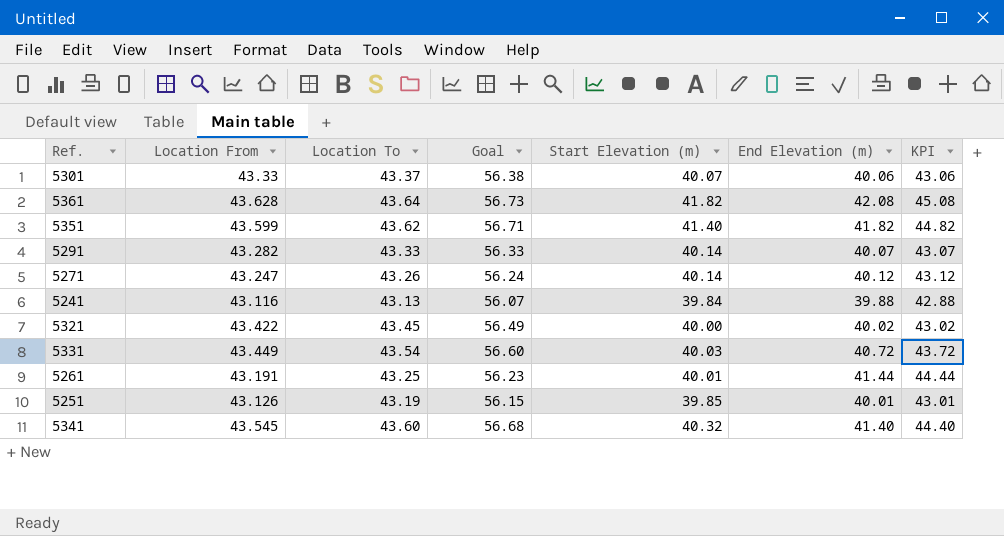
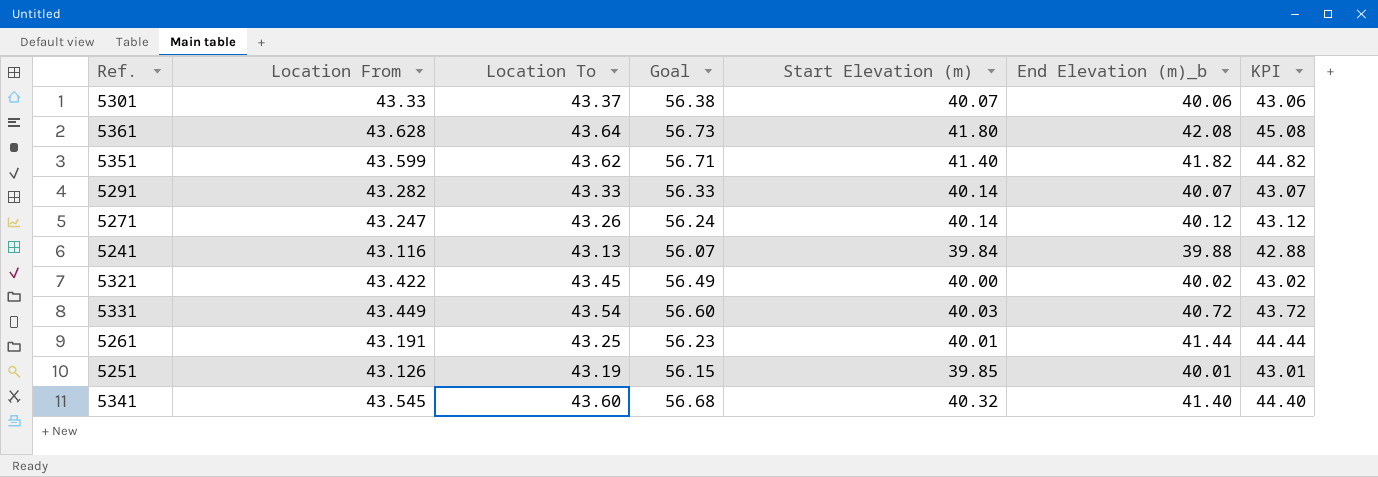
column name: End Elevation (m) -> End Elevation (m)_b
5361 | Start Elevation (m): 41.82 -> 41.80

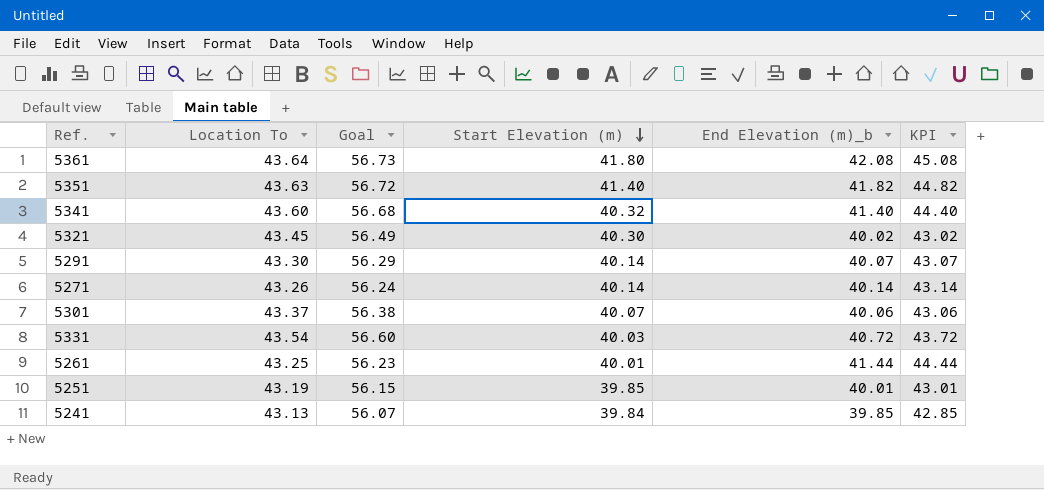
row order: none -> Start Elevation (m) descending
column Location From | position: 2 -> none
5351 | Location To: 43.62 -> 43.63
5351 | Goal: 56.71 -> 56.72
5321 | Start Elevation (m): 40.00 -> 40.30
5291 | Location To: 43.33 -> 43.30
5291 | Goal: 56.33 -> 56.29
5271 | End Elevation (m)_b: 40.12 -> 40.14
5271 | KPI: 43.12 -> 43.14
5241 | End Elevation (m)_b: 39.88 -> 39.85
5241 | KPI: 42.88 -> 42.85

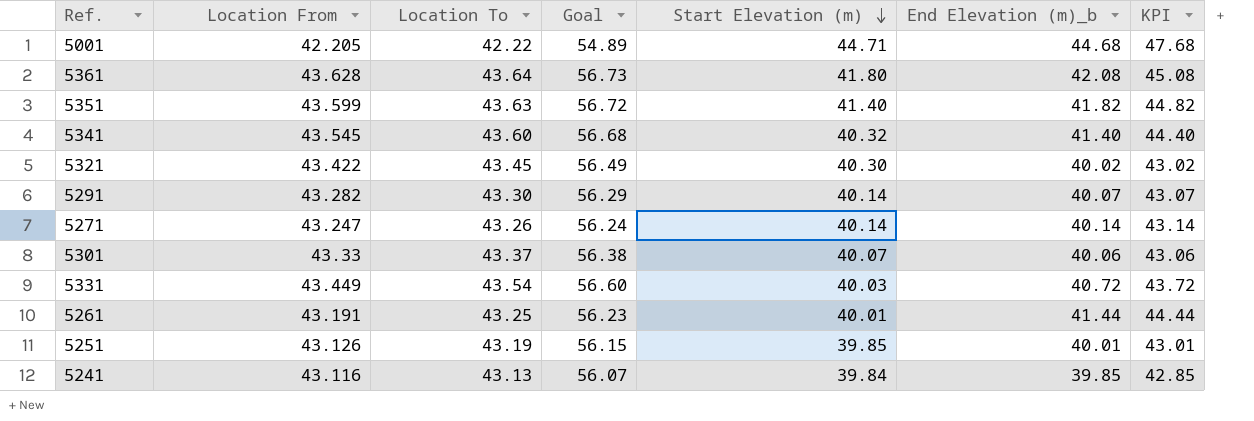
column Location From | position: none -> 2
row 5001: none -> 42.205 | 42.22 | 54.89 | 44.71 | 44.68 | 47.68

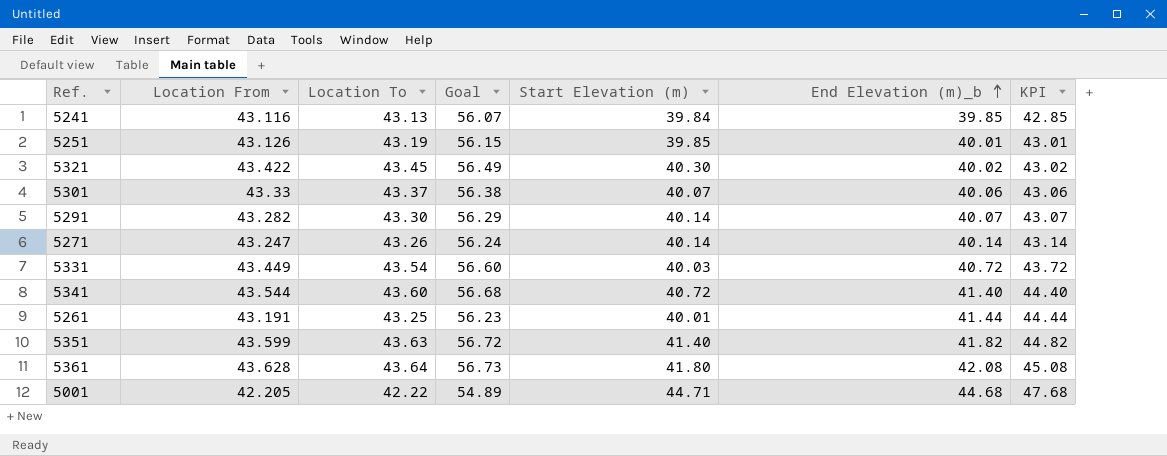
row order: Start Elevation (m) descending -> End Elevation (m)_b ascending
5341 | Location From: 43.545 -> 43.544
5341 | Start Elevation (m): 40.32 -> 40.72

